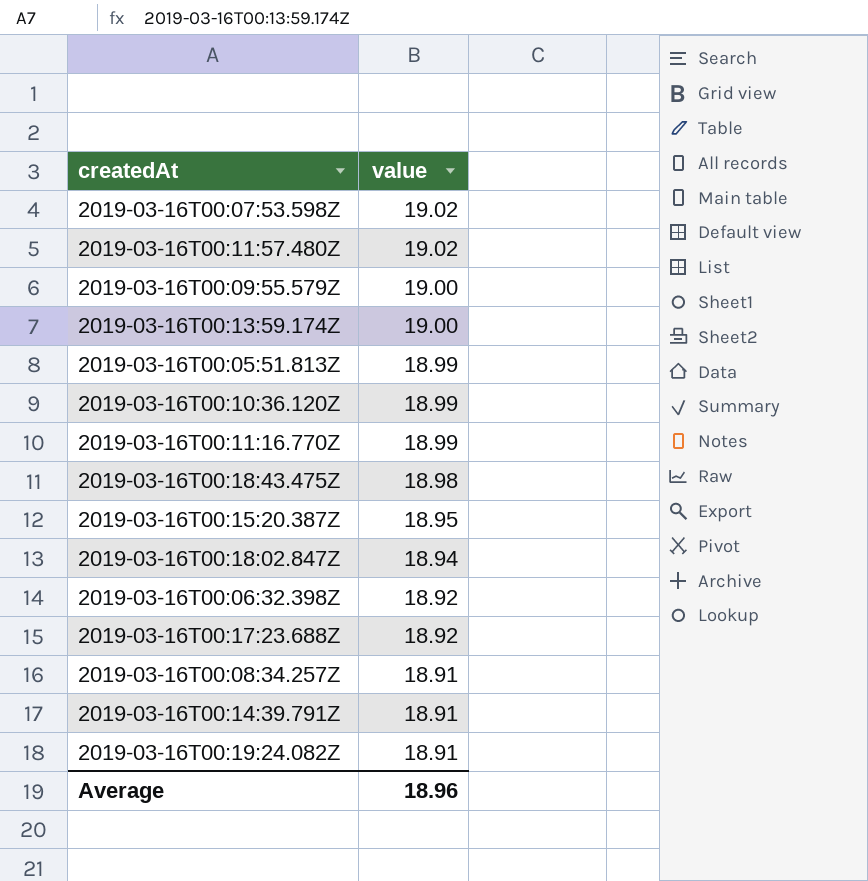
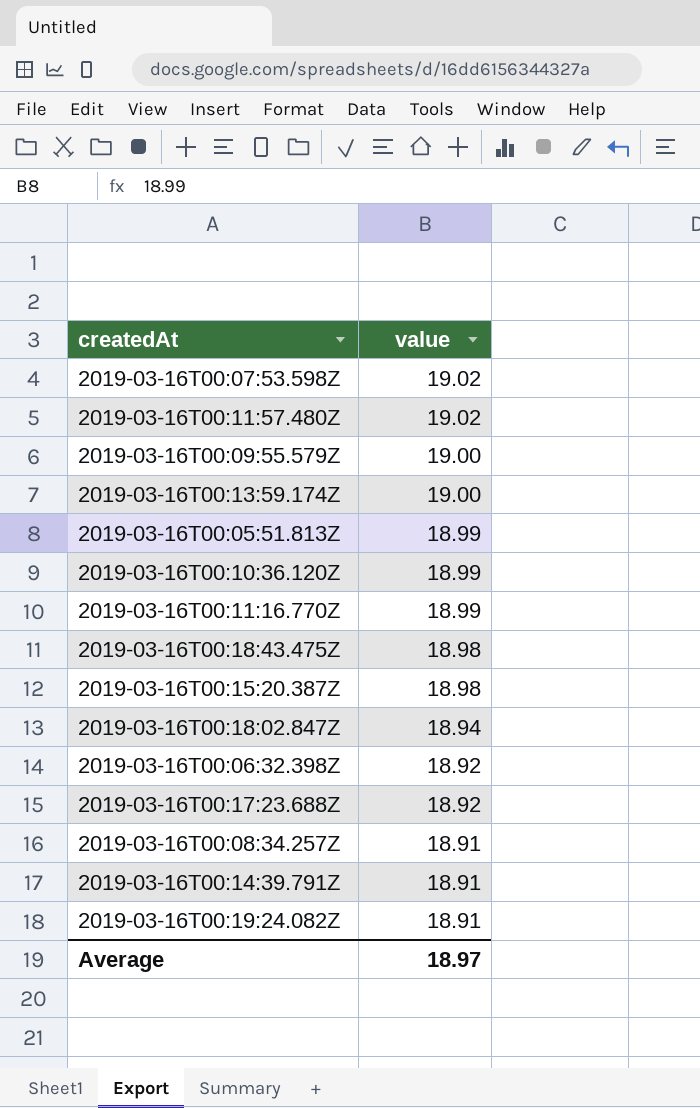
2019-03-16T00:15:20.387Z | value: 18.95 -> 18.98
Average | value: 18.96 -> 18.97

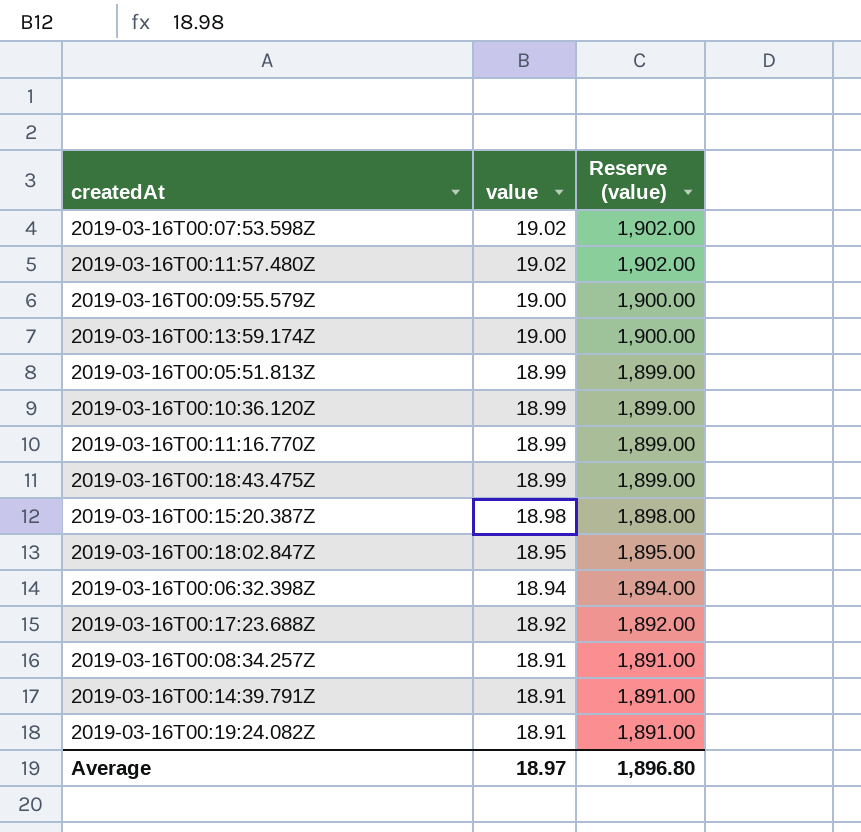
column Reserve (value) | formula: none -> [value] * 100
2019-03-16T00:18:43.475Z | value: 18.98 -> 18.99
2019-03-16T00:18:02.847Z | value: 18.94 -> 18.95
2019-03-16T00:06:32.398Z | value: 18.92 -> 18.94

